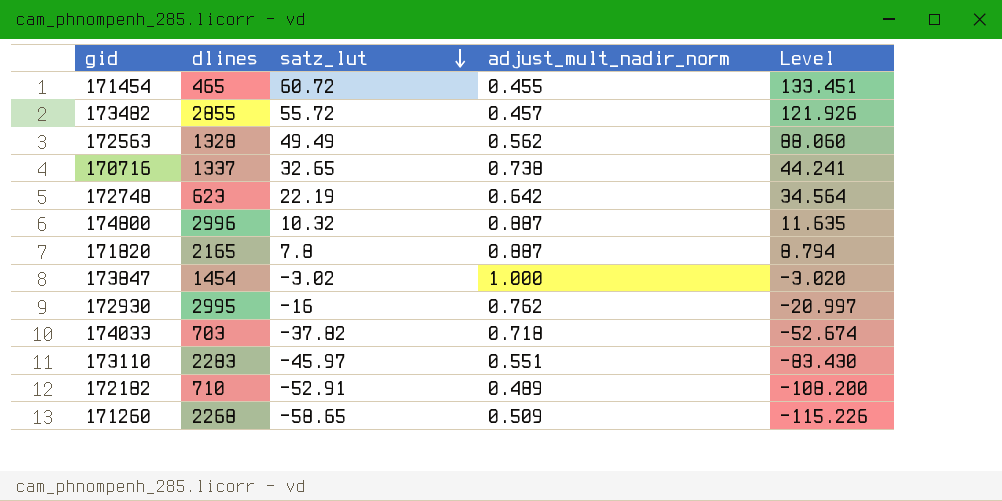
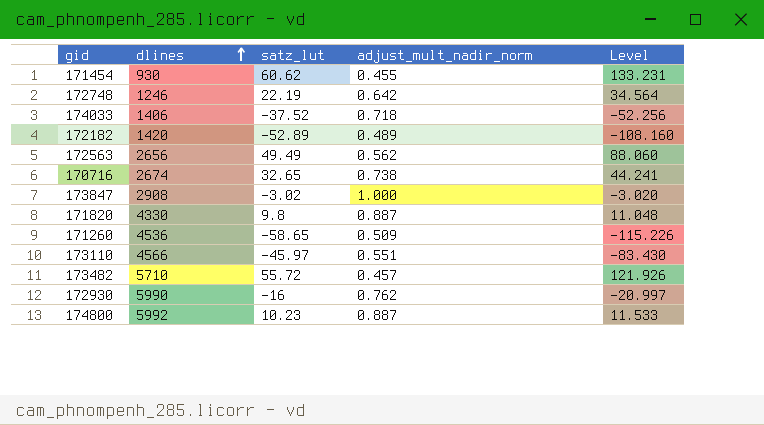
row order: satz_lut descending -> dlines ascending
171454 | dlines: 465 -> 930
171454 | satz_lut: 60.72 -> 60.62
171454 | Level: 133.451 -> 133.231
172748 | dlines: 623 -> 1246
174033 | dlines: 703 -> 1406
174033 | satz_lut: -37.82 -> -37.52
174033 | Level: -52.674 -> -52.256
172182 | dlines: 710 -> 1420
172182 | satz_lut: -52.91 -> -52.89
172182 | Level: -108.200 -> -108.160
172563 | dlines: 1328 -> 2656
170716 | dlines: 1337 -> 2674
173847 | dlines: 1454 -> 2908
171820 | dlines: 2165 -> 4330
171820 | satz_lut: 7.8 -> 9.8
171820 | Level: 8.794 -> 11.048
171260 | dlines: 2268 -> 4536
173110 | dlines: 2283 -> 4566
173482 | dlines: 2855 -> 5710
172930 | dlines: 2995 -> 5990
174800 | dlines: 2996 -> 5992
174800 | satz_lut: 10.32 -> 10.23
174800 | Level: 11.635 -> 11.533

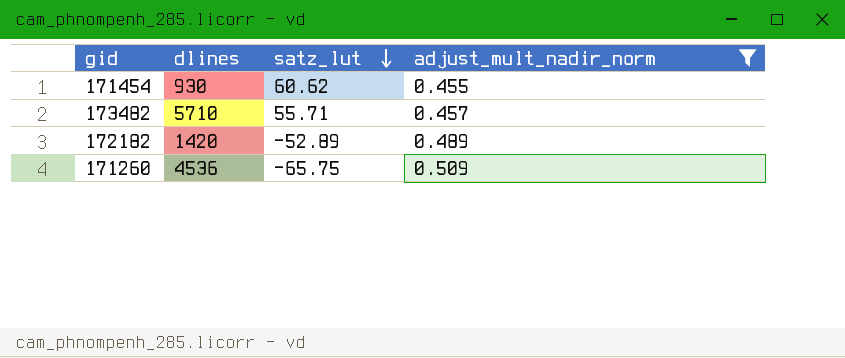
filter: none -> adjust_mult_nadir_norm <= 0.509
row order: dlines ascending -> satz_lut descending
column Level | formula: [satz_lut] / [adjust_mult_nadir_norm] -> none
173482 | satz_lut: 55.72 -> 55.71
171260 | satz_lut: -58.65 -> -65.75

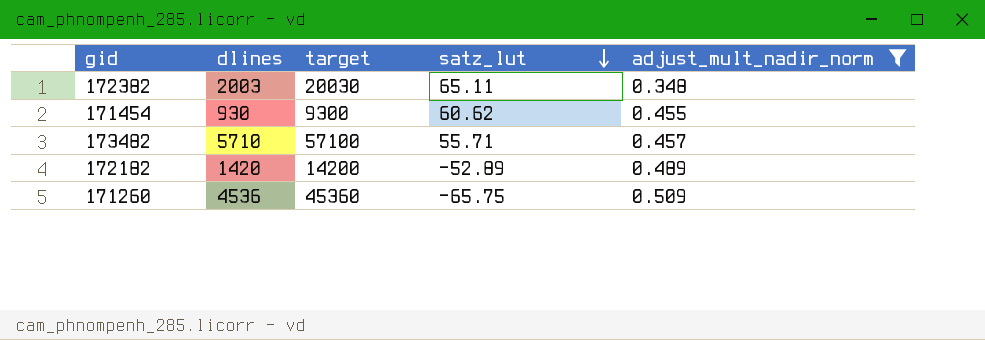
column target | formula: none -> [dlines] * 10
row 172382: none -> 2003 | 20030 | 65.11 | 0.348

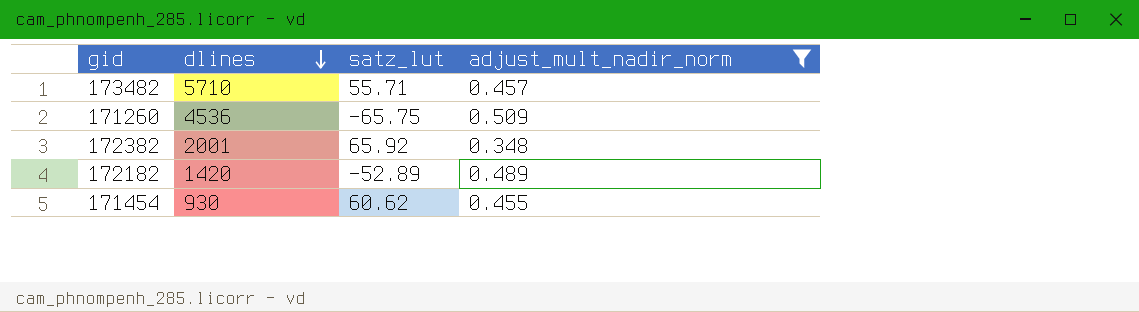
row order: satz_lut descending -> dlines descending
column target | formula: [dlines] * 10 -> none
172382 | dlines: 2003 -> 2001
172382 | satz_lut: 65.11 -> 65.92

